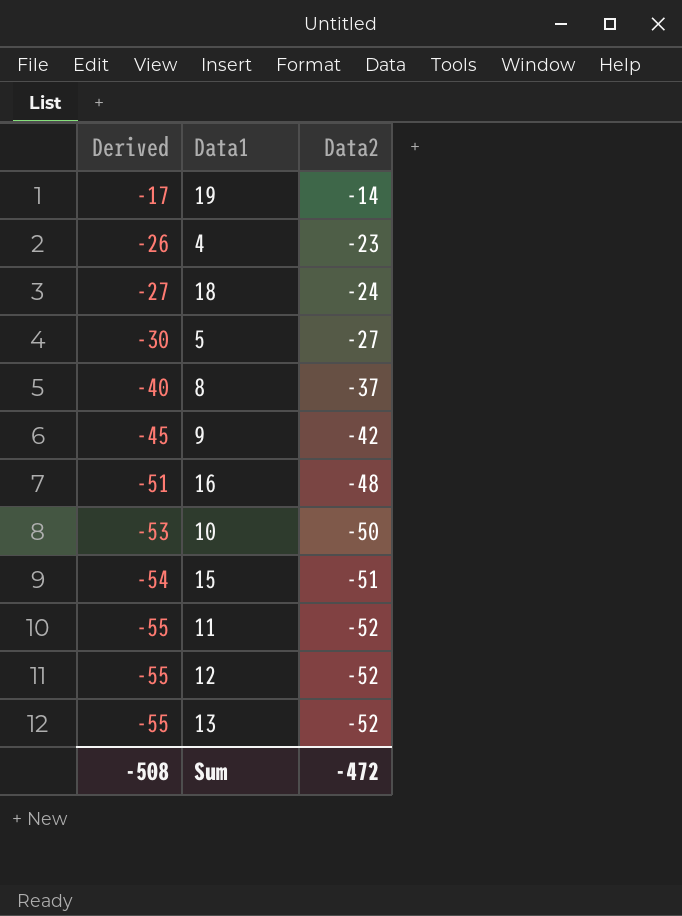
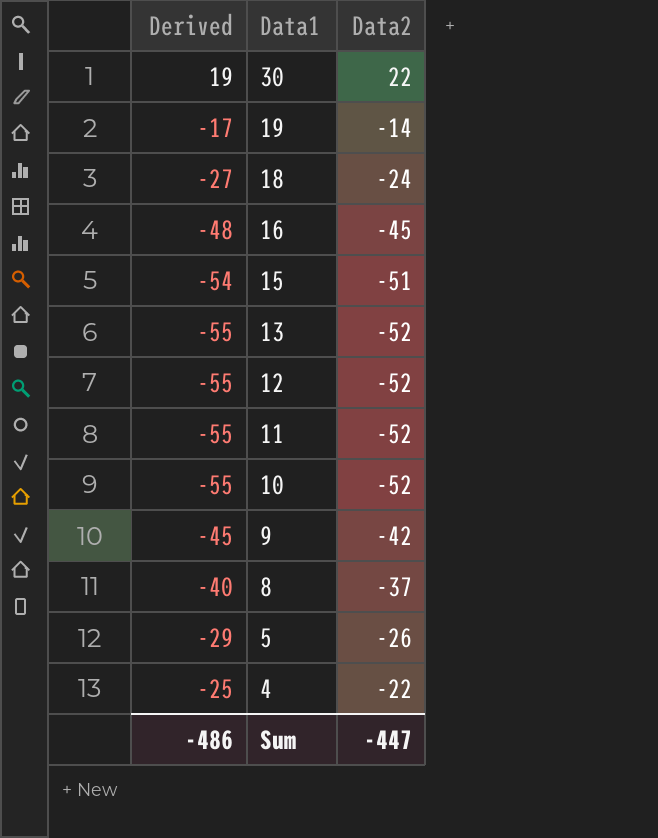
row order: Derived descending -> Data1 descending
row 30: none -> 19 | 22
16 | Derived: -51 -> -48
16 | Data2: -48 -> -45
10 | Derived: -53 -> -55
10 | Data2: -50 -> -52
5 | Derived: -30 -> -29
5 | Data2: -27 -> -26
4 | Derived: -26 -> -25
4 | Data2: -23 -> -22
Sum | Derived: -508 -> -486
Sum | Data2: -472 -> -447

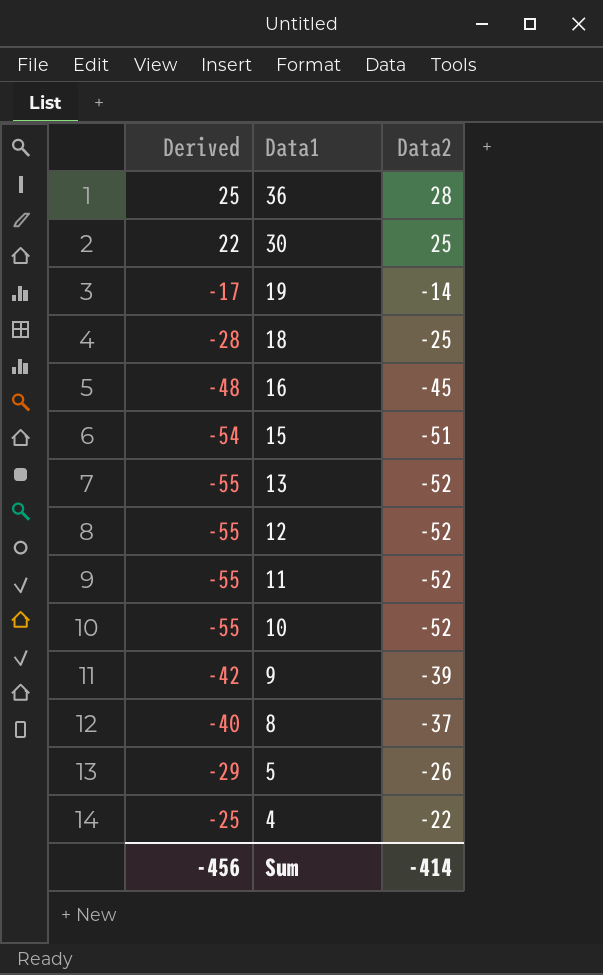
row 36: none -> 25 | 28
30 | Derived: 19 -> 22
30 | Data2: 22 -> 25
18 | Derived: -27 -> -28
18 | Data2: -24 -> -25
9 | Derived: -45 -> -42
9 | Data2: -42 -> -39
Sum | Derived: -486 -> -456
Sum | Data2: -447 -> -414

